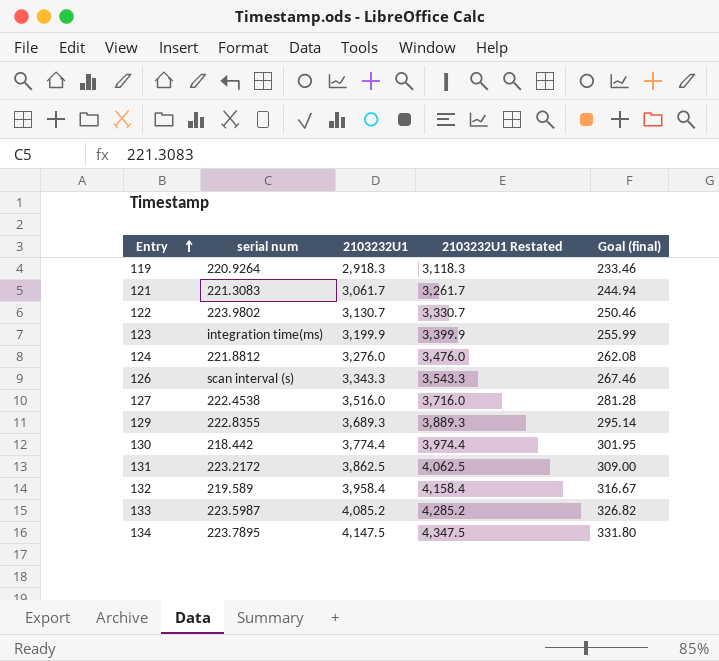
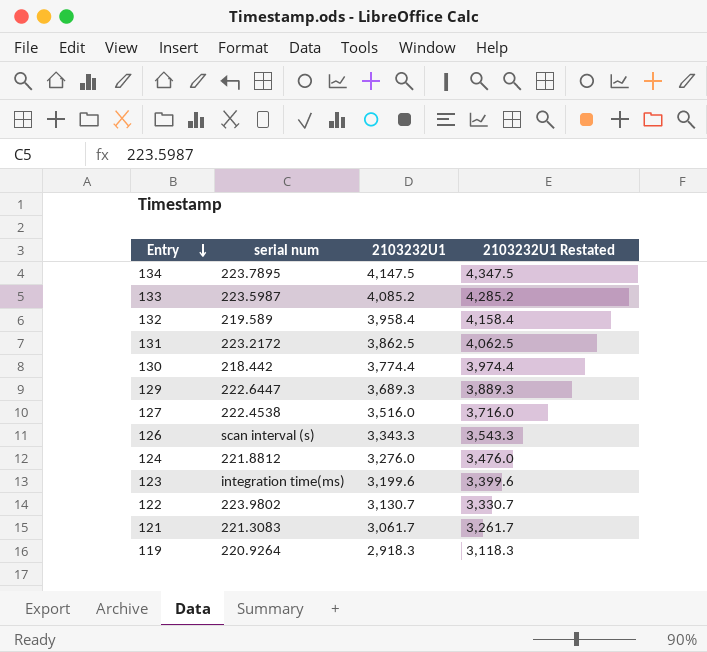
row order: Entry ascending -> Entry descending
column Goal (final) | formula: [2103232U1] * 0.08 -> none
129 | serial num: 222.8355 -> 222.6447
123 | 2103232U1: 3,199.9 -> 3,199.6
123 | 2103232U1 Restated: 3,399.9 -> 3,399.6

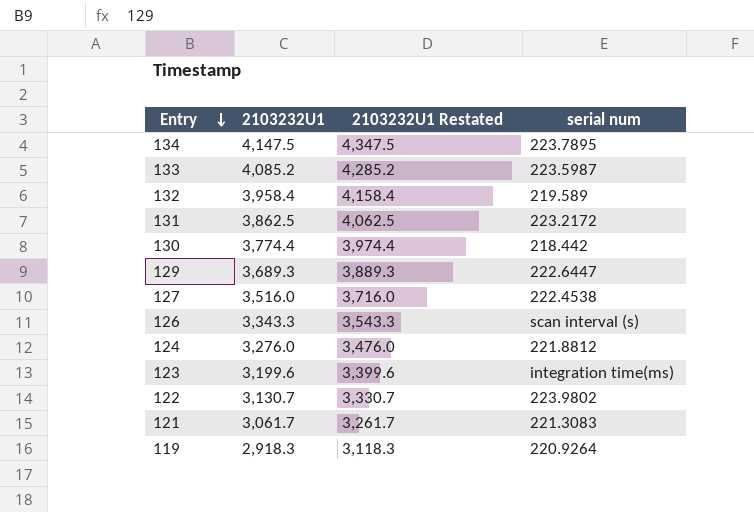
column serial num | position: 2 -> 4

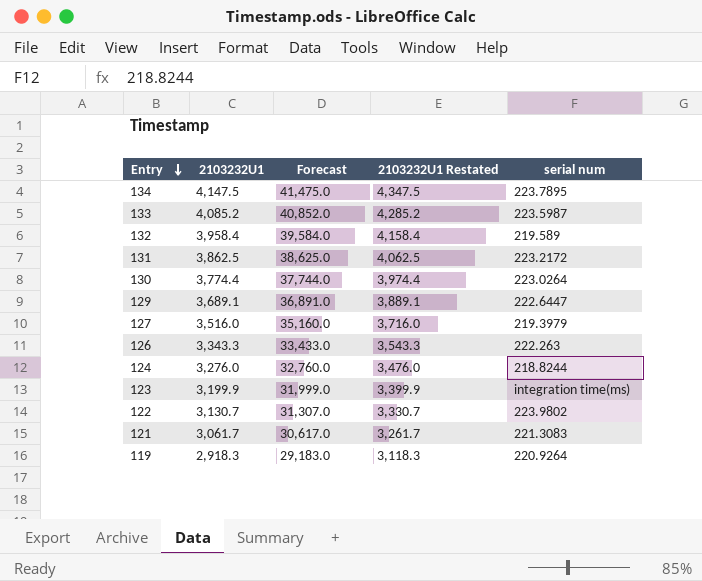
column Forecast | formula: none -> [2103232U1] * 10
130 | serial num: 218.442 -> 223.0264
129 | 2103232U1: 3,689.3 -> 3,689.1
129 | 2103232U1 Restated: 3,889.3 -> 3,889.1
127 | serial num: 222.4538 -> 219.3979
126 | serial num: scan interval (s) -> 222.263
124 | serial num: 221.8812 -> 218.8244
123 | 2103232U1: 3,199.6 -> 3,199.9
123 | 2103232U1 Restated: 3,399.6 -> 3,399.9

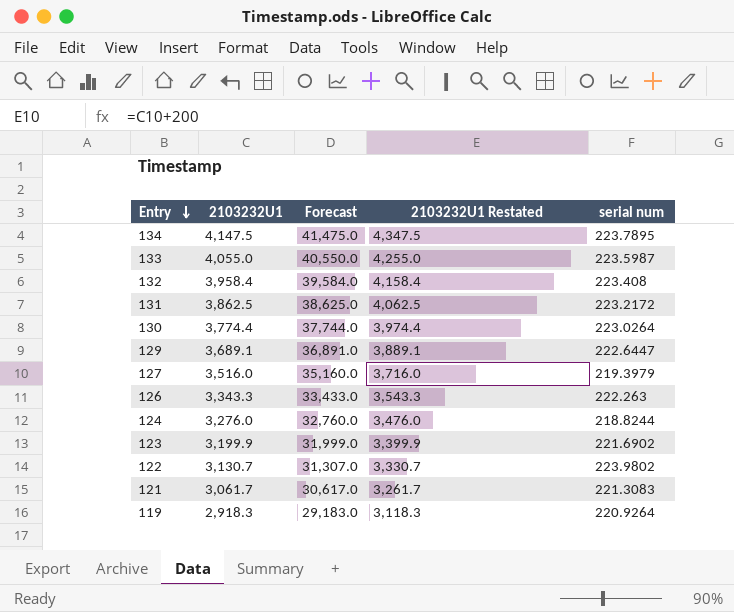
133 | 2103232U1: 4,085.2 -> 4,055.0
133 | Forecast: 40,852.0 -> 40,550.0
133 | 2103232U1 Restated: 4,285.2 -> 4,255.0
132 | serial num: 219.589 -> 223.408
123 | serial num: integration time(ms) -> 221.6902

